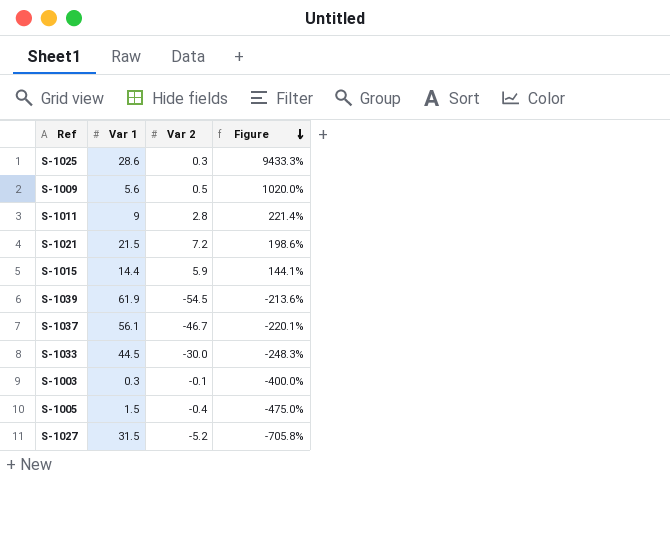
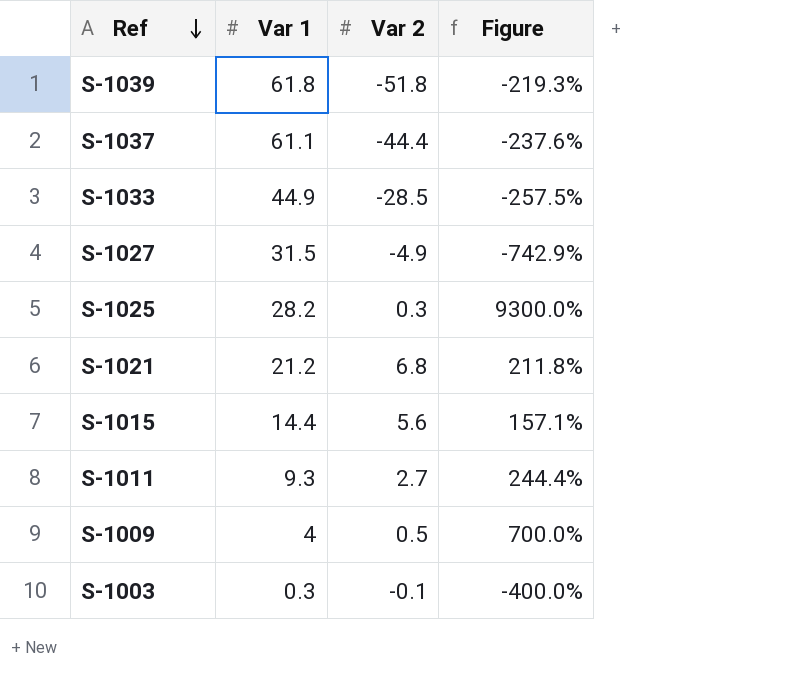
row order: Figure descending -> Ref descending
row S-1005: 1.5 | -0.4 | -475.0% -> none
S-1039 | Var 1: 61.9 -> 61.8
S-1039 | Var 2: -54.5 -> -51.8
S-1039 | Figure: -213.6% -> -219.3%
S-1037 | Var 1: 56.1 -> 61.1
S-1037 | Var 2: -46.7 -> -44.4
S-1037 | Figure: -220.1% -> -237.6%
S-1033 | Var 1: 44.5 -> 44.9
S-1033 | Var 2: -30.0 -> -28.5
S-1033 | Figure: -248.3% -> -257.5%
S-1027 | Var 2: -5.2 -> -4.9
S-1027 | Figure: -705.8% -> -742.9%
S-1025 | Var 1: 28.6 -> 28.2
S-1025 | Figure: 9433.3% -> 9300.0%
S-1021 | Var 1: 21.5 -> 21.2
S-1021 | Var 2: 7.2 -> 6.8
S-1021 | Figure: 198.6% -> 211.8%
S-1015 | Var 2: 5.9 -> 5.6
S-1015 | Figure: 144.1% -> 157.1%
S-1011 | Var 1: 9 -> 9.3
S-1011 | Var 2: 2.8 -> 2.7
S-1011 | Figure: 221.4% -> 244.4%
S-1009 | Var 1: 5.6 -> 4
S-1009 | Figure: 1020.0% -> 700.0%

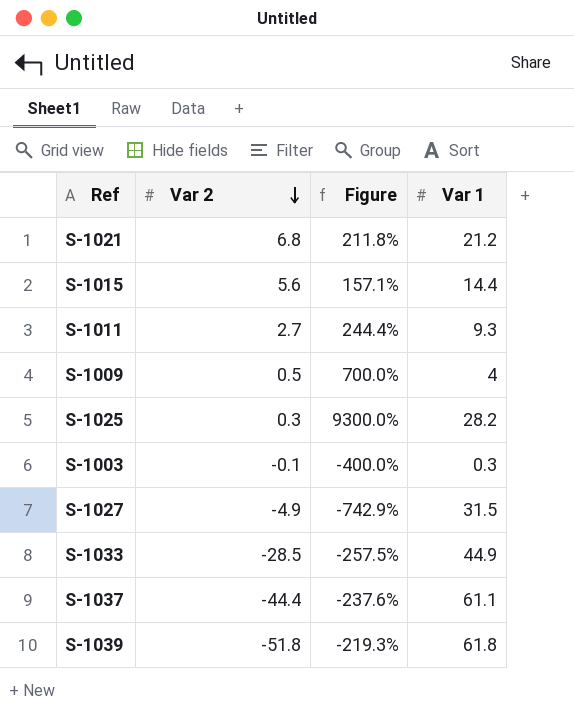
row order: Ref descending -> Var 2 descending
column Var 1 | position: 2 -> 4

